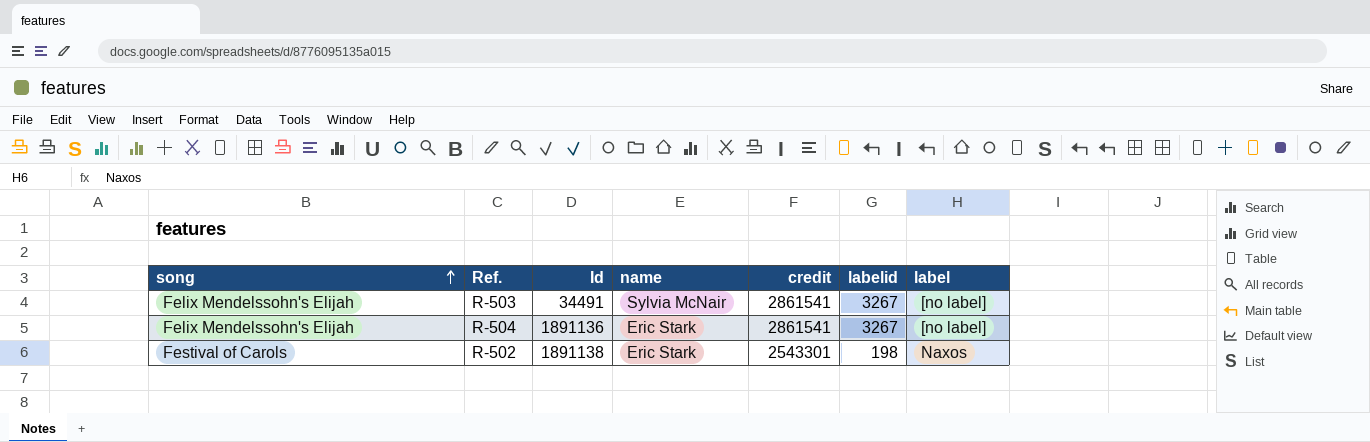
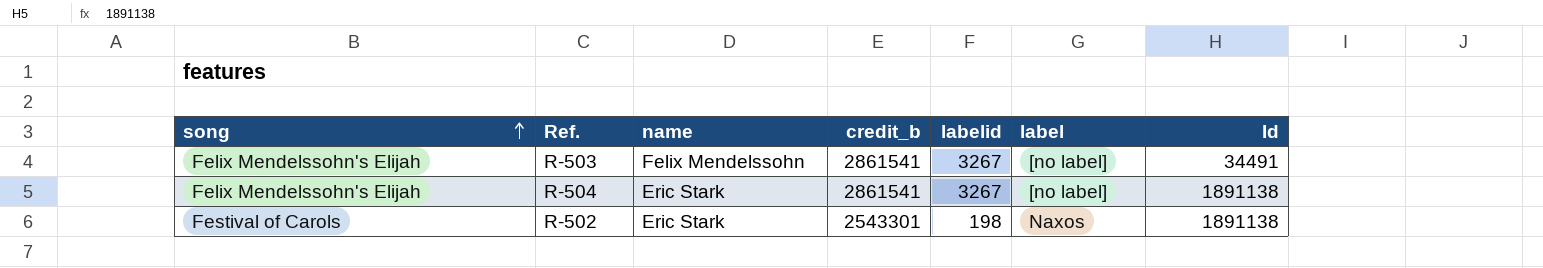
column name: credit -> credit_b
column Id | position: 3 -> 7
R-503 | name: Sylvia McNair -> Felix Mendelssohn
R-504 | Id: 1891136 -> 1891138

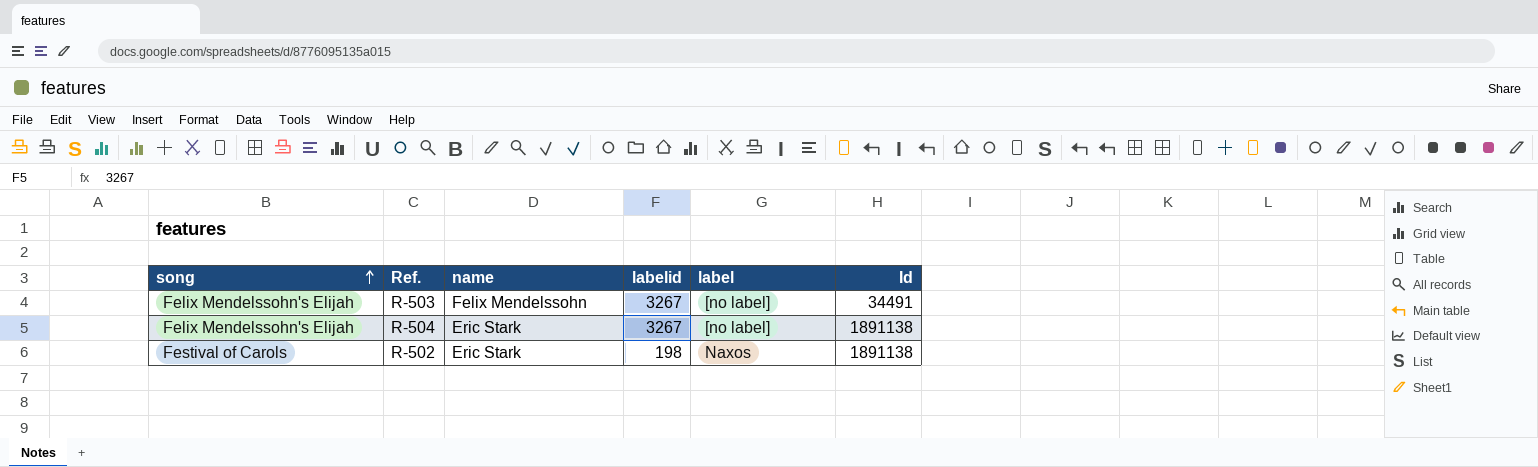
column credit_b | position: 4 -> none

